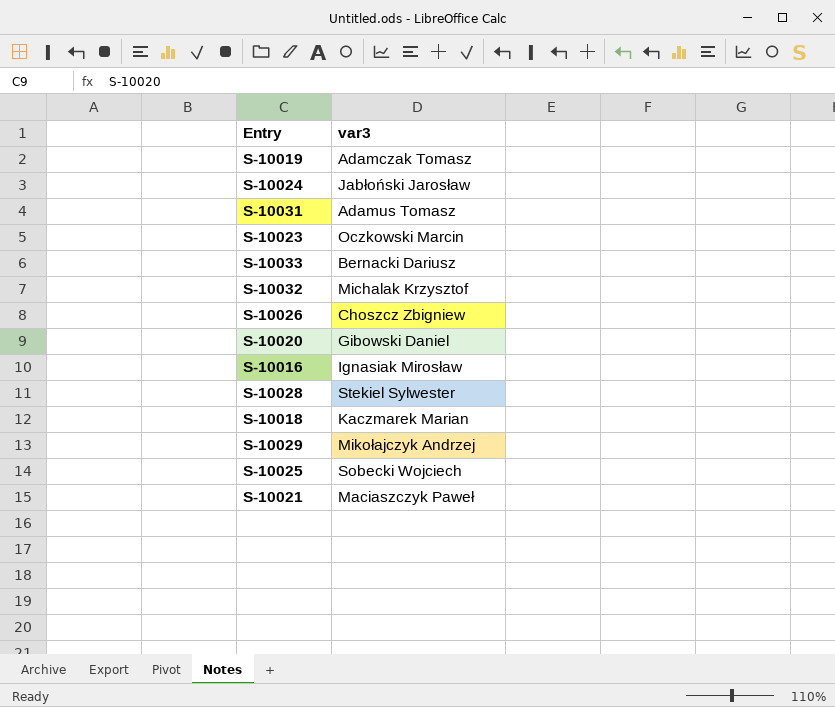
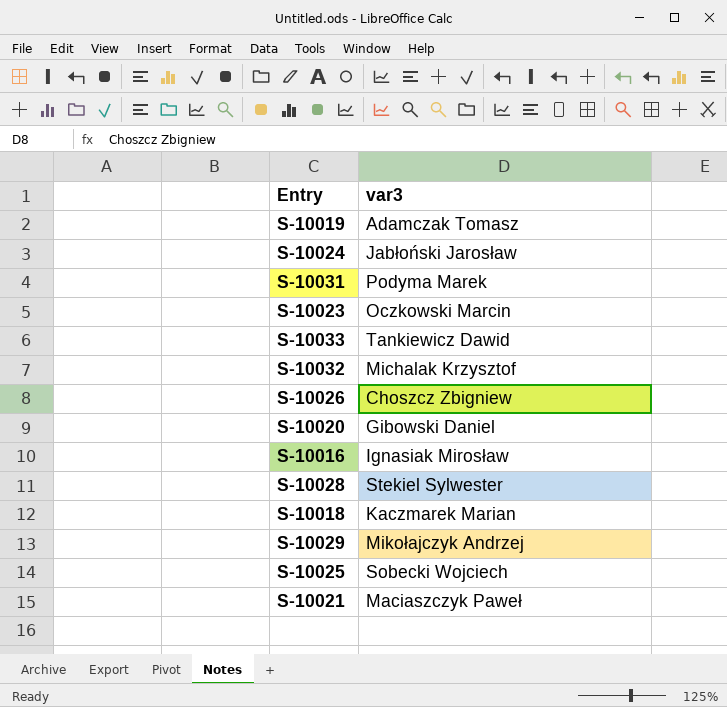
S-10031 | var3: Adamus Tomasz -> Podyma Marek
S-10033 | var3: Bernacki Dariusz -> Tankiewicz Dawid

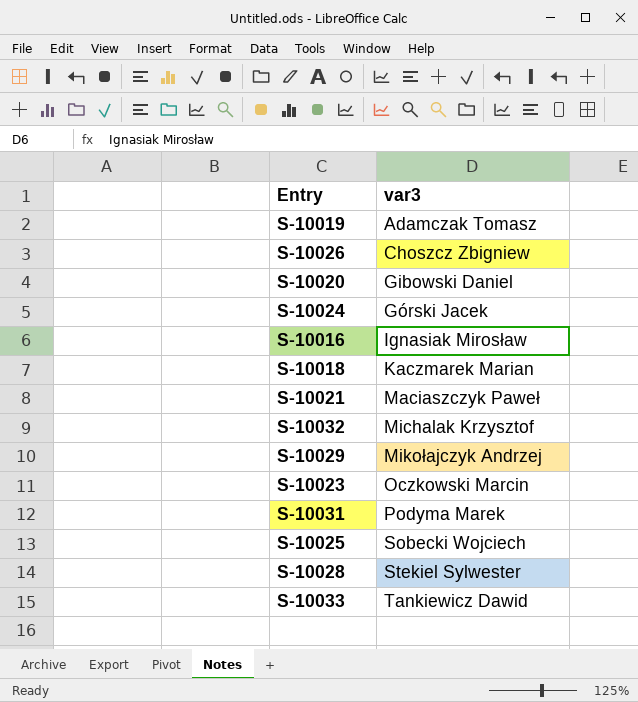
row order: none -> var3 ascending
S-10024 | var3: Jabłoński Jarosław -> Górski Jacek

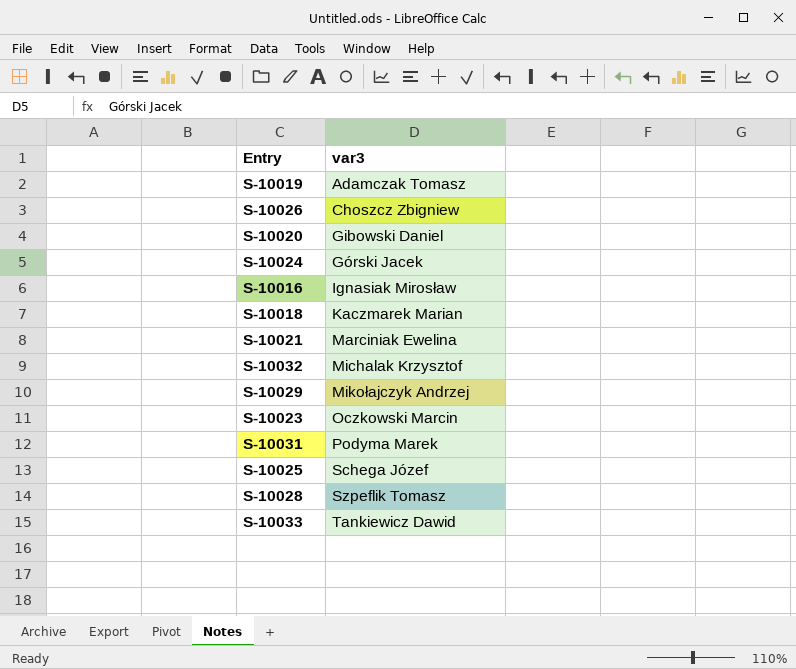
S-10021 | var3: Maciaszczyk Paweł -> Marciniak Ewelina
S-10025 | var3: Sobecki Wojciech -> Schega Józef
S-10028 | var3: Stekiel Sylwester -> Szpeflik Tomasz

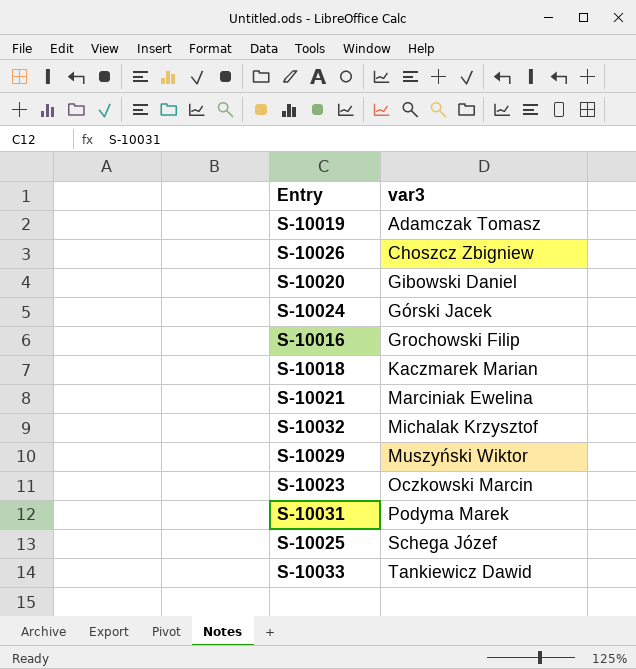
row S-10028: Szpeflik Tomasz -> none
S-10016 | var3: Ignasiak Mirosław -> Grochowski Filip
S-10029 | var3: Mikołajczyk Andrzej -> Muszyński Wiktor

